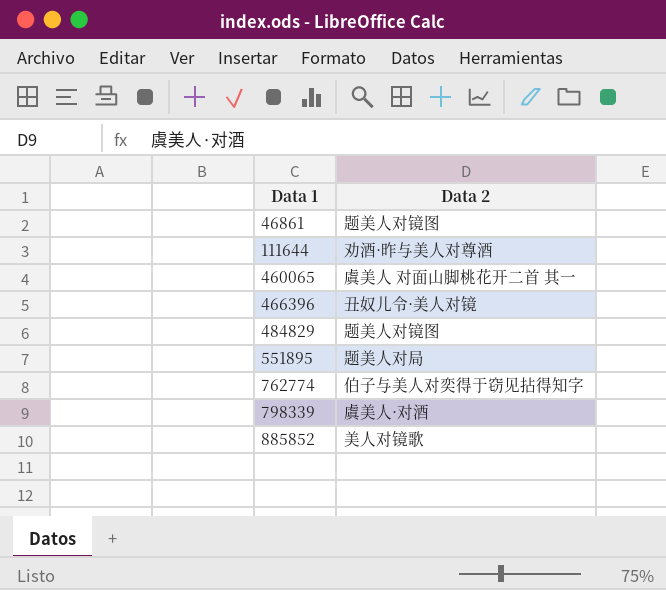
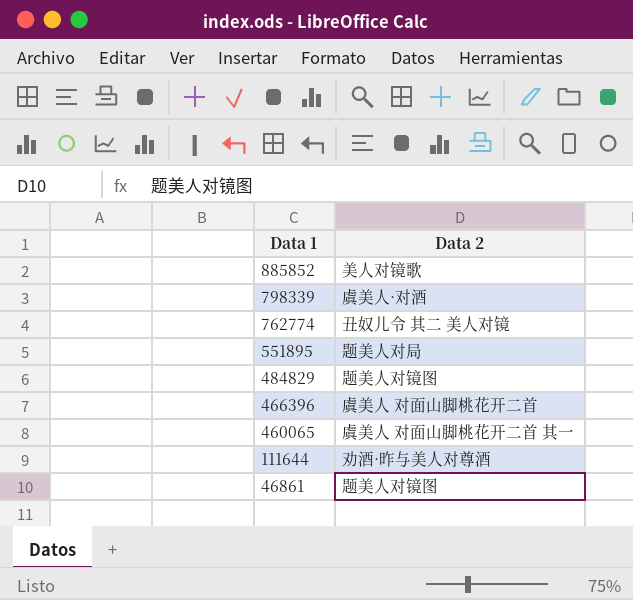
row order: Data 1 ascending -> Data 1 descending
762774 | Data 2: 伯子与美人对奕得于窃见拈得知字 -> 丑奴儿令 其二 美人对镜
466396 | Data 2: 丑奴儿令·美人对镜 -> 虞美人 对面山脚桃花开二首

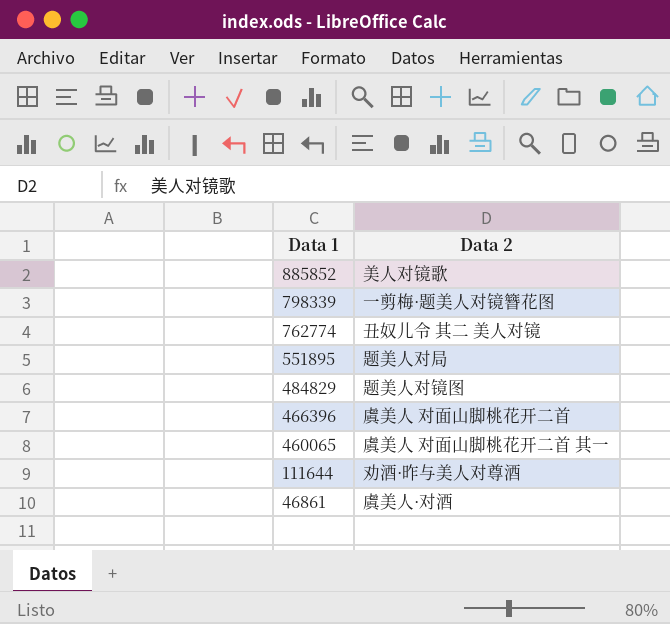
798339 | Data 2: 虞美人·对酒 -> 一剪梅·题美人对镜簪花图
46861 | Data 2: 题美人对镜图 -> 虞美人·对酒

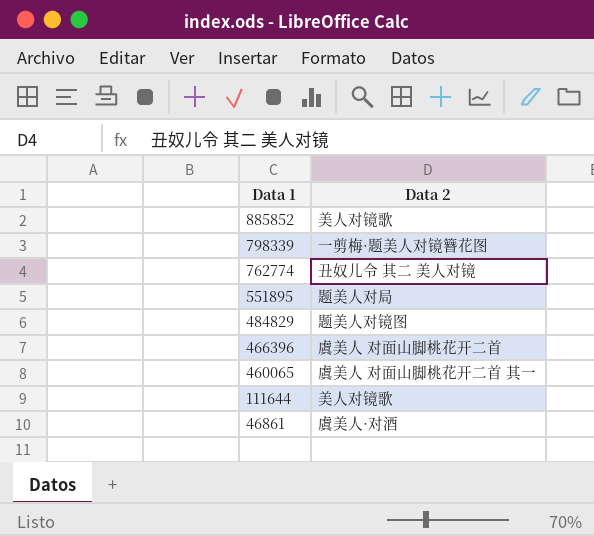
111644 | Data 2: 劝酒·昨与美人对尊酒 -> 美人对镜歌

